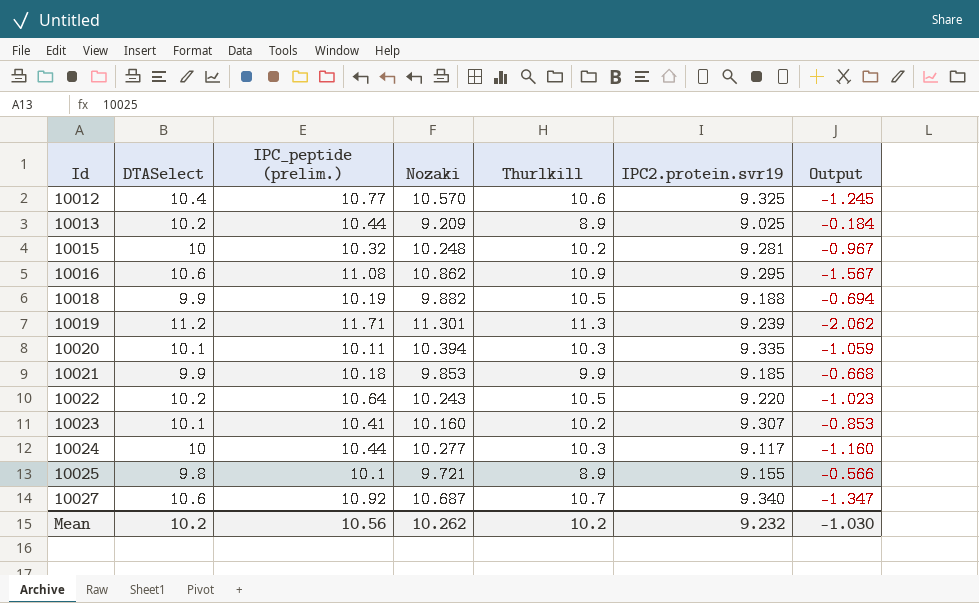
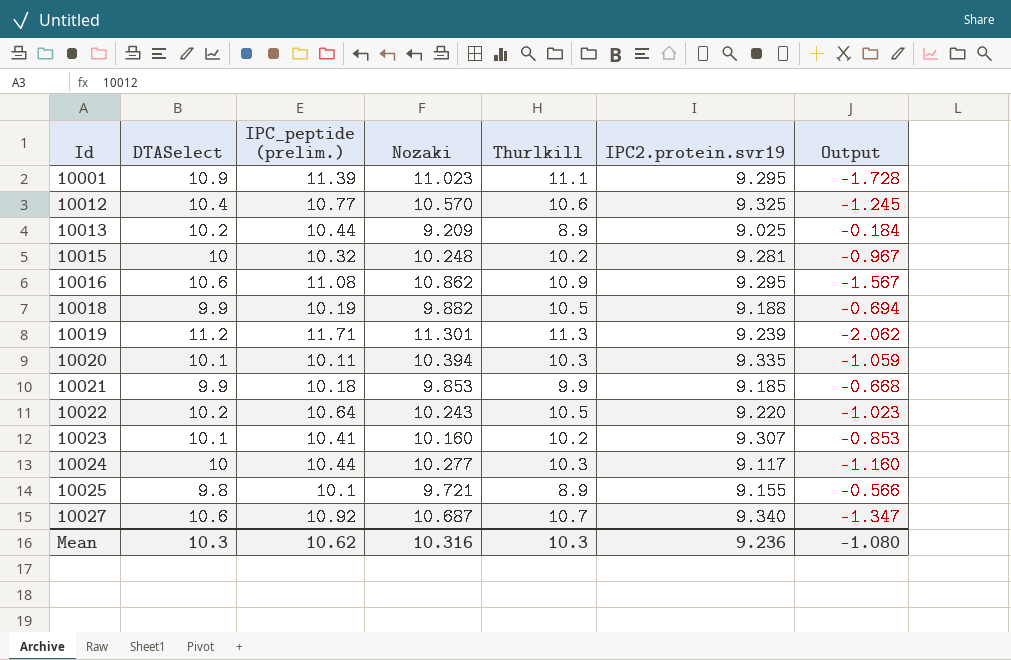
row 10001: none -> 10.9 | 11.39 | 11.023 | 11.1 | 9.295 | -1.728
Mean | DTASelect: 10.2 -> 10.3
Mean | IPC_peptide (prelim.): 10.56 -> 10.62
Mean | Nozaki: 10.262 -> 10.316
Mean | Thurlkill: 10.2 -> 10.3
Mean | IPC2.protein.svr19: 9.232 -> 9.236
Mean | Output: -1.030 -> -1.080

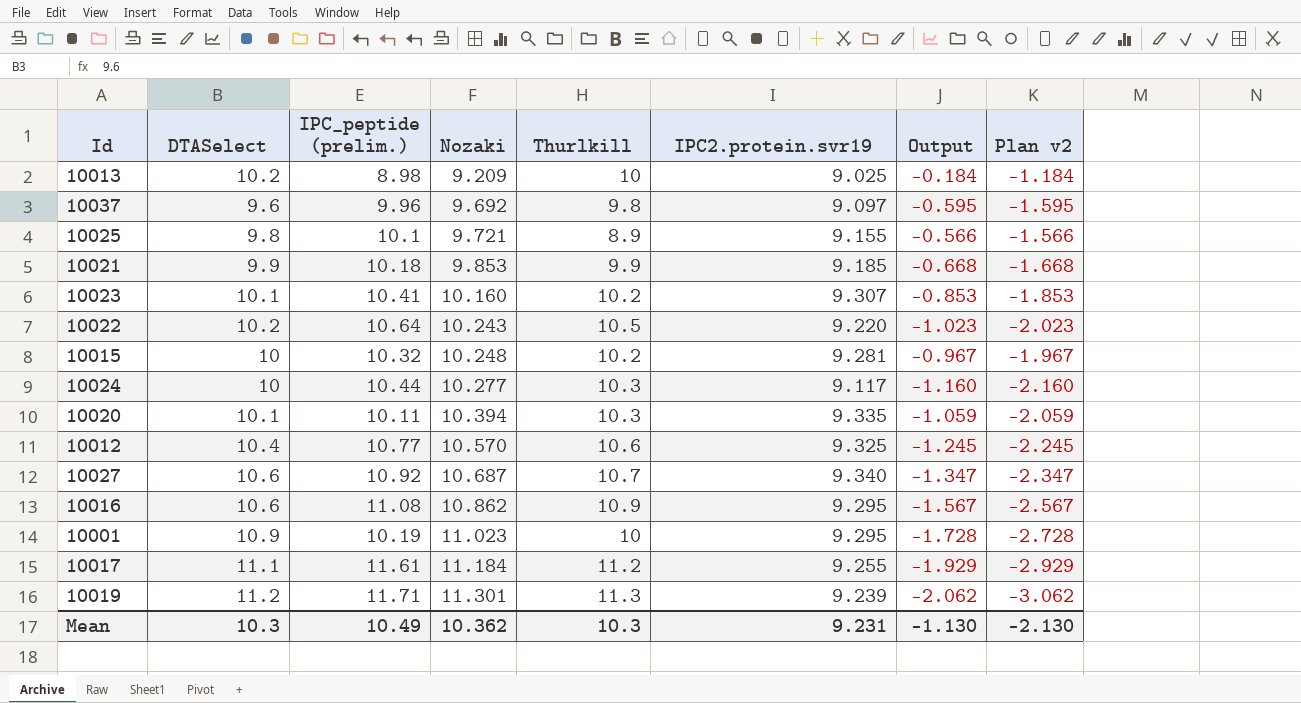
row order: Id ascending -> Nozaki ascending
column Plan v2 | formula: none -> [Output] - 1
row 10018: 9.9 | 10.19 | 9.882 | 10.5 | 9.188 | -0.694 -> none
10013 | IPC_peptide (prelim.): 10.44 -> 8.98
10013 | Thurlkill: 8.9 -> 10
row 10037: none -> 9.6 | 9.96 | 9.692 | 9.8 | 9.097 | -0.595 | -1.595
10001 | IPC_peptide (prelim.): 11.39 -> 10.19
10001 | Thurlkill: 11.1 -> 10
row 10017: none -> 11.1 | 11.61 | 11.184 | 11.2 | 9.255 | -1.929 | -2.929
Mean | IPC_peptide (prelim.): 10.62 -> 10.49
Mean | Nozaki: 10.316 -> 10.362
Mean | IPC2.protein.svr19: 9.236 -> 9.231
Mean | Output: -1.080 -> -1.130

